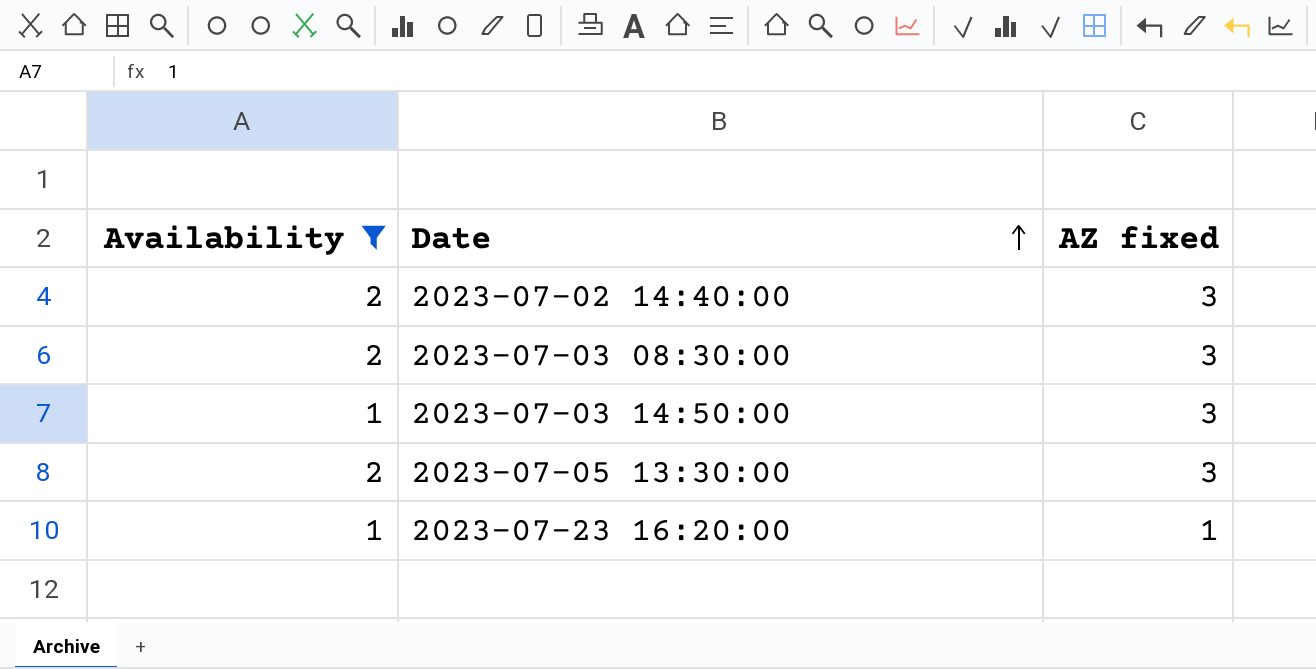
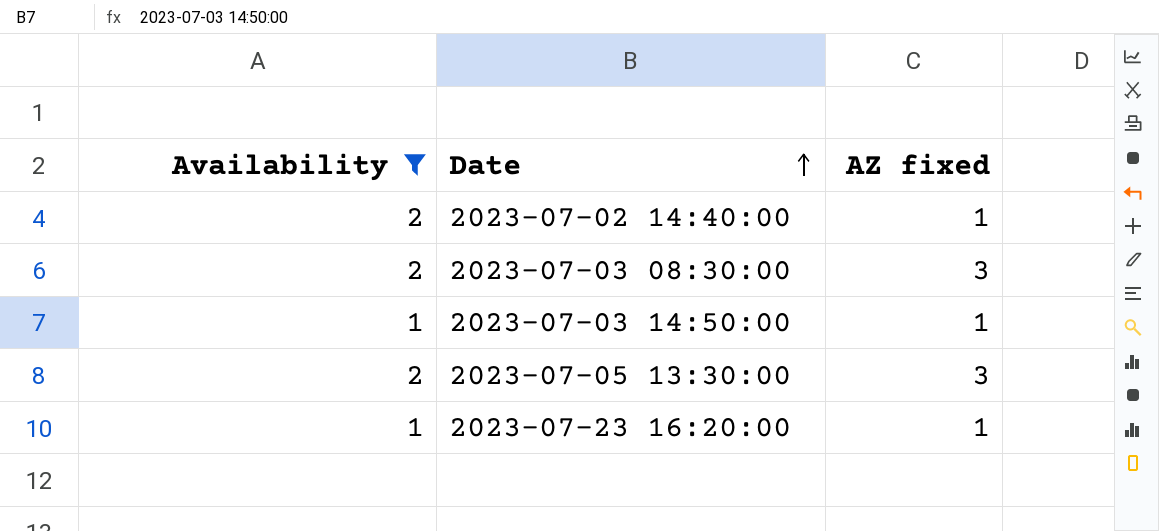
2023-07-02 14:40:00 | AZ fixed: 3 -> 1
2023-07-03 14:50:00 | AZ fixed: 3 -> 1

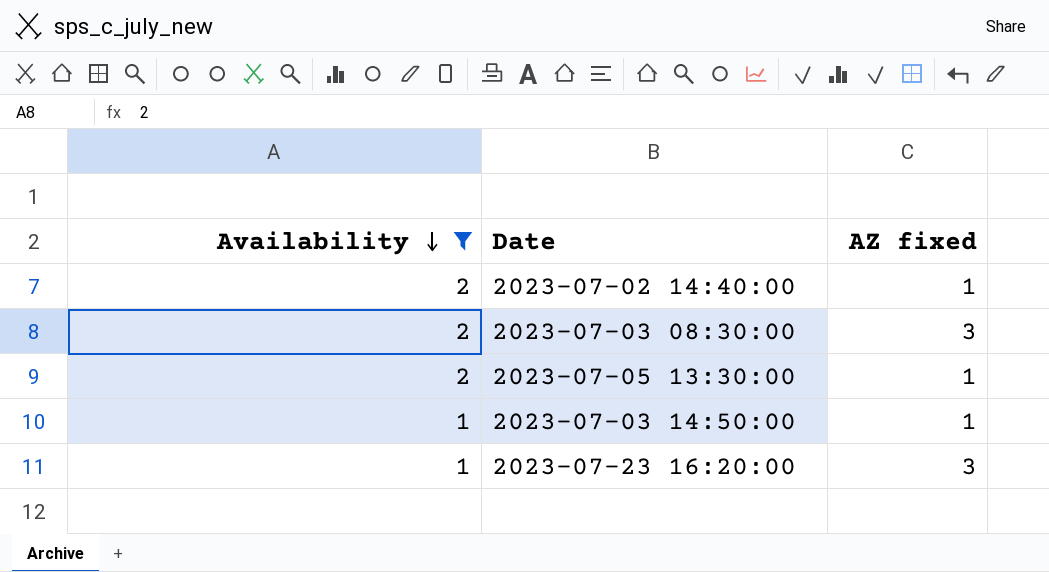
row order: Date ascending -> Availability descending
2023-07-05 13:30:00 | AZ fixed: 3 -> 1
2023-07-23 16:20:00 | AZ fixed: 1 -> 3

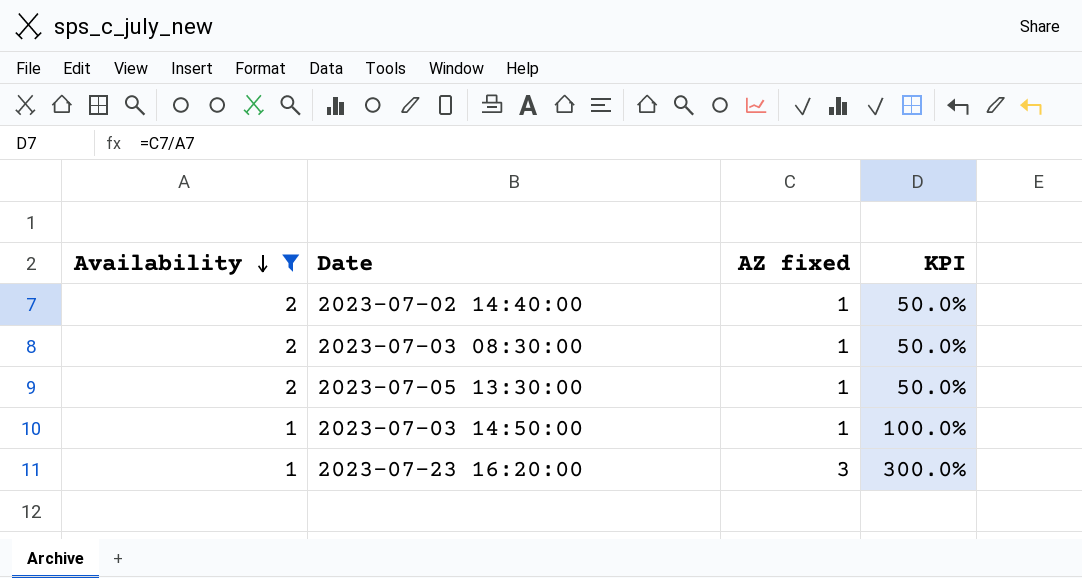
column KPI | formula: none -> [AZ fixed] / [Availability]
2023-07-03 08:30:00 | AZ fixed: 3 -> 1

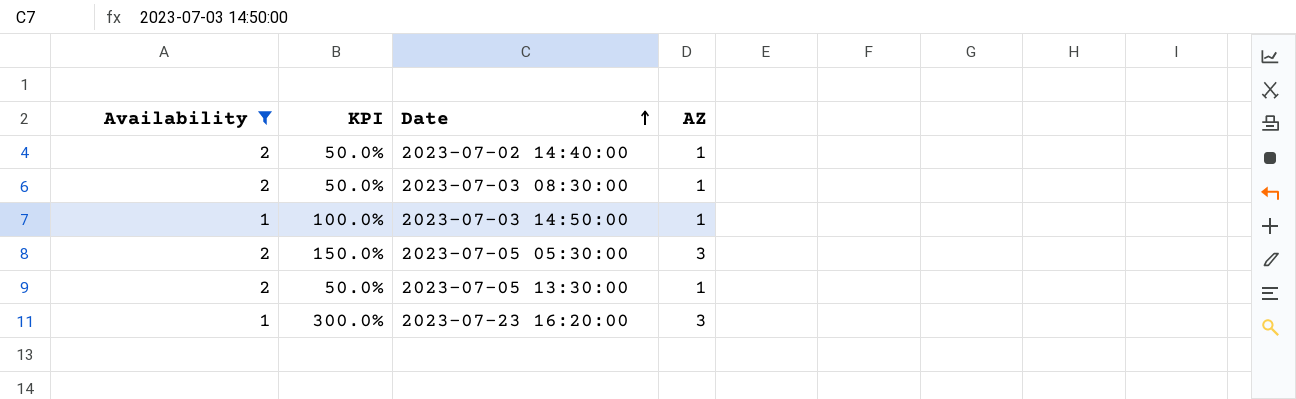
row order: Availability descending -> Date ascending
column KPI | position: 4 -> 2
column name: AZ fixed -> AZ
row 2023-07-05 05:30:00: none -> 2 | 150.0% | 3

